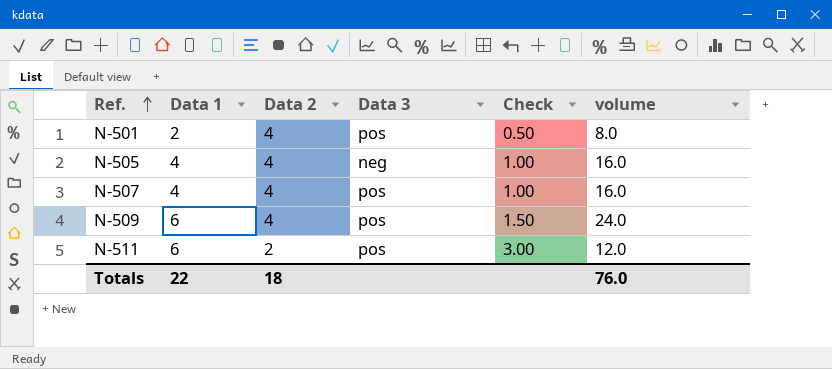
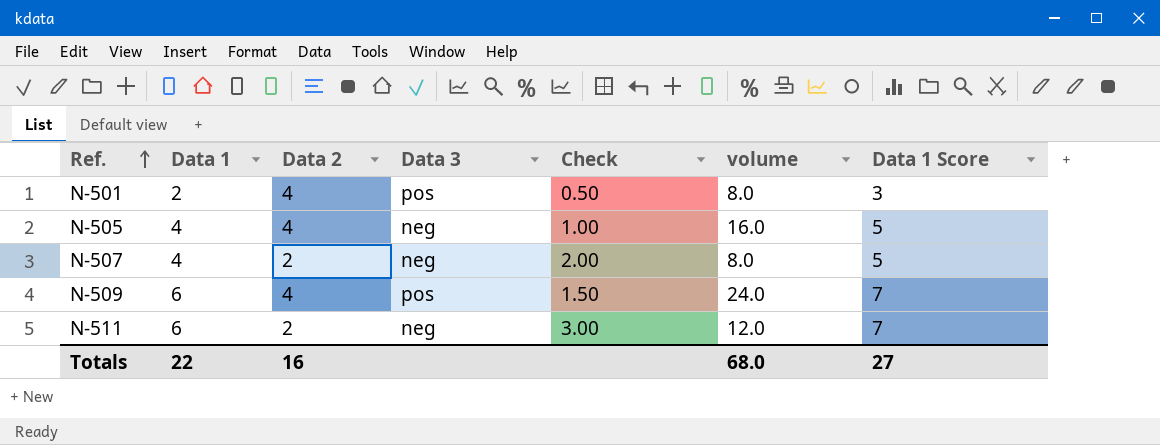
column Data 1 Score | formula: none -> [Data 1] + 1
N-507 | Data 2: 4 -> 2
N-507 | Data 3: pos -> neg
N-507 | Check: 1.00 -> 2.00
N-507 | volume: 16.0 -> 8.0
N-511 | Data 3: pos -> neg
Totals | Data 2: 18 -> 16
Totals | volume: 76.0 -> 68.0

